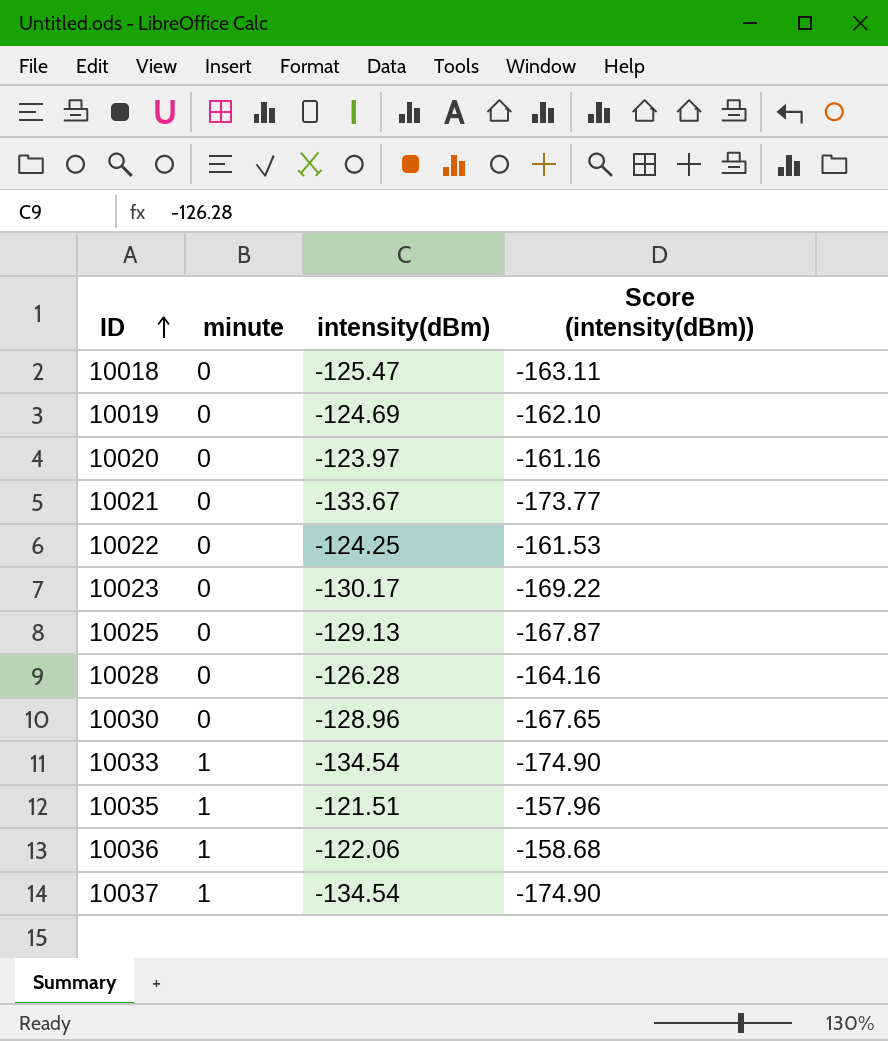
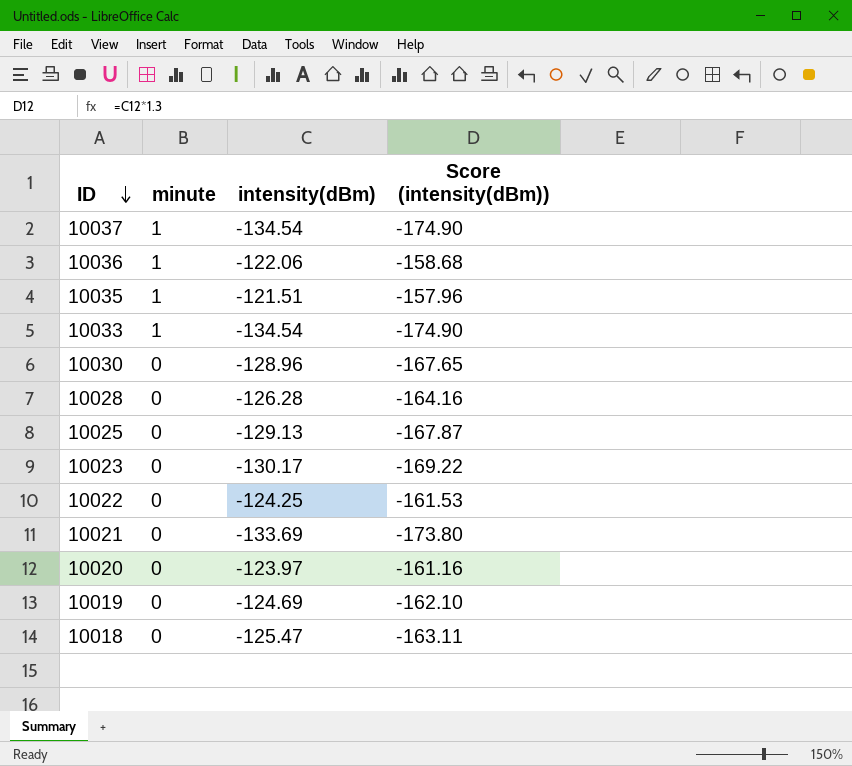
row order: ID ascending -> ID descending
10021 | intensity(dBm): -133.67 -> -133.69
10021 | Score (intensity(dBm)): -173.77 -> -173.80

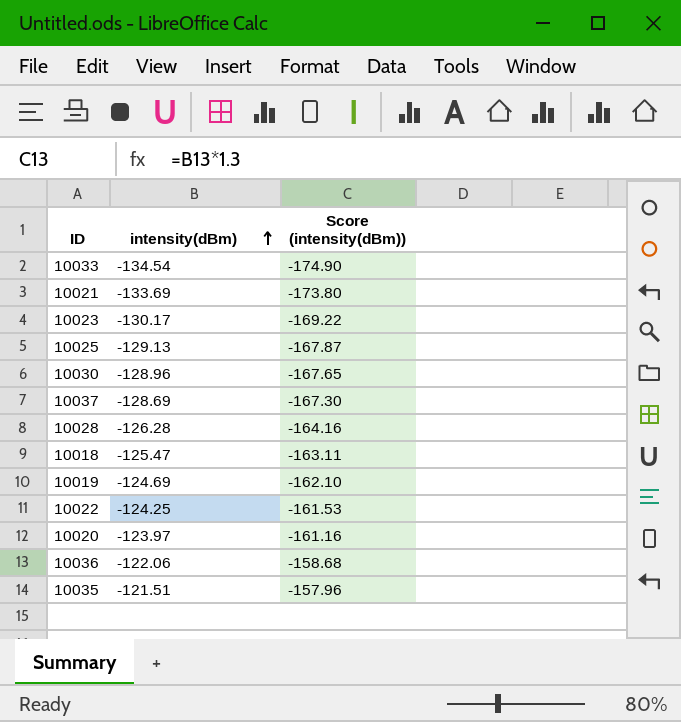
row order: ID descending -> intensity(dBm) ascending
column minute | position: 2 -> none
10037 | intensity(dBm): -134.54 -> -128.69
10037 | Score (intensity(dBm)): -174.90 -> -167.30

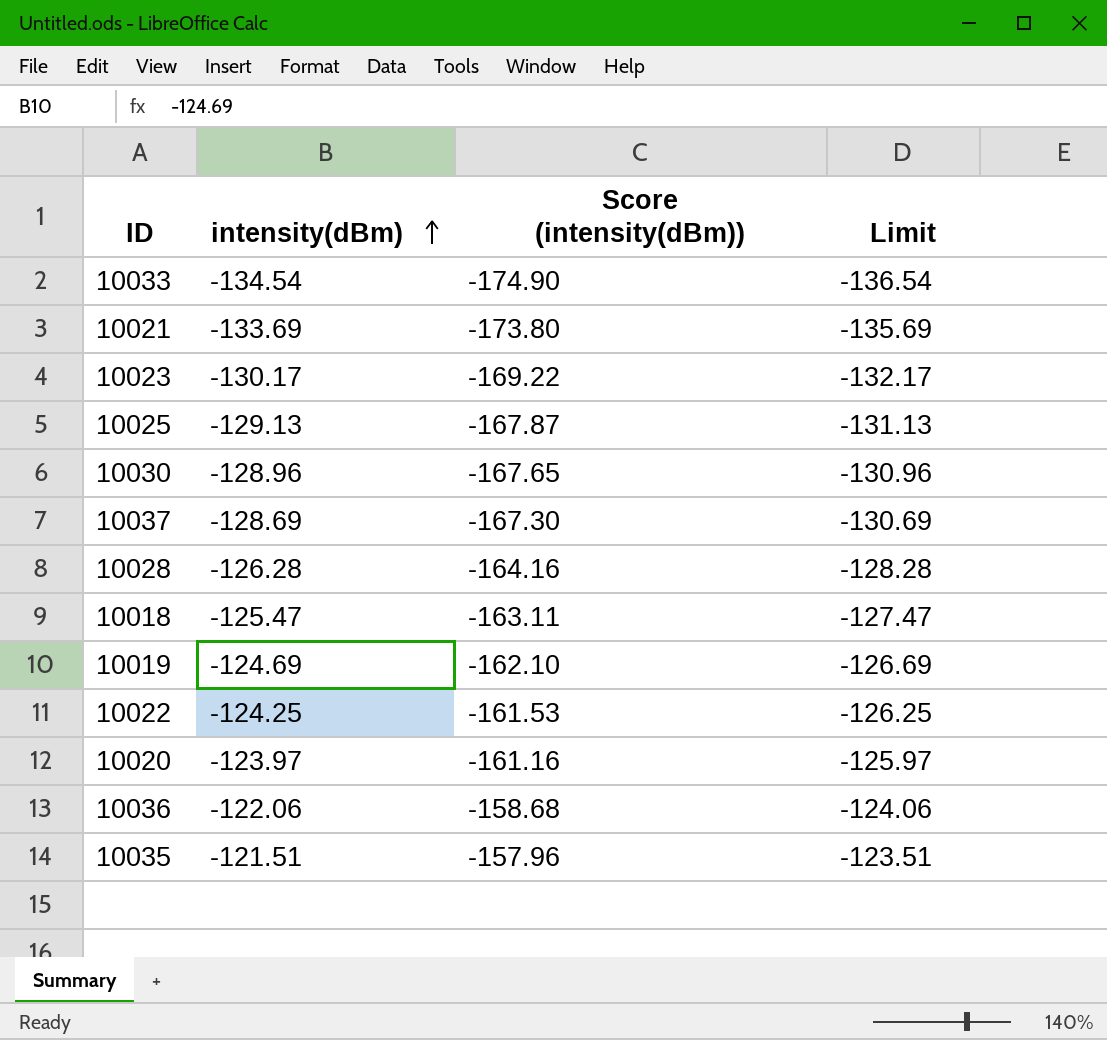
column Limit | formula: none -> [intensity(dBm)] - 2

